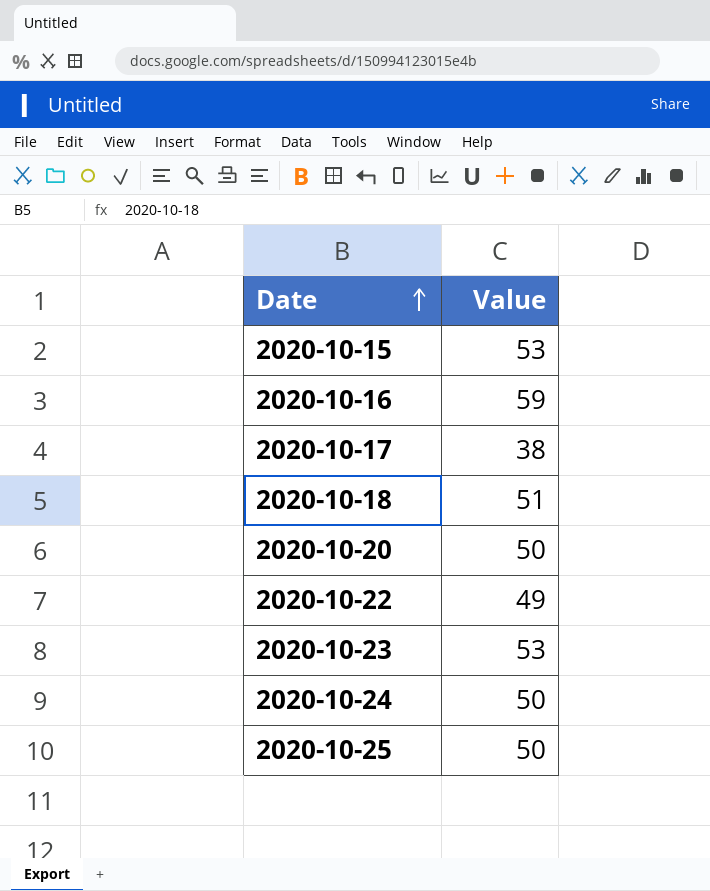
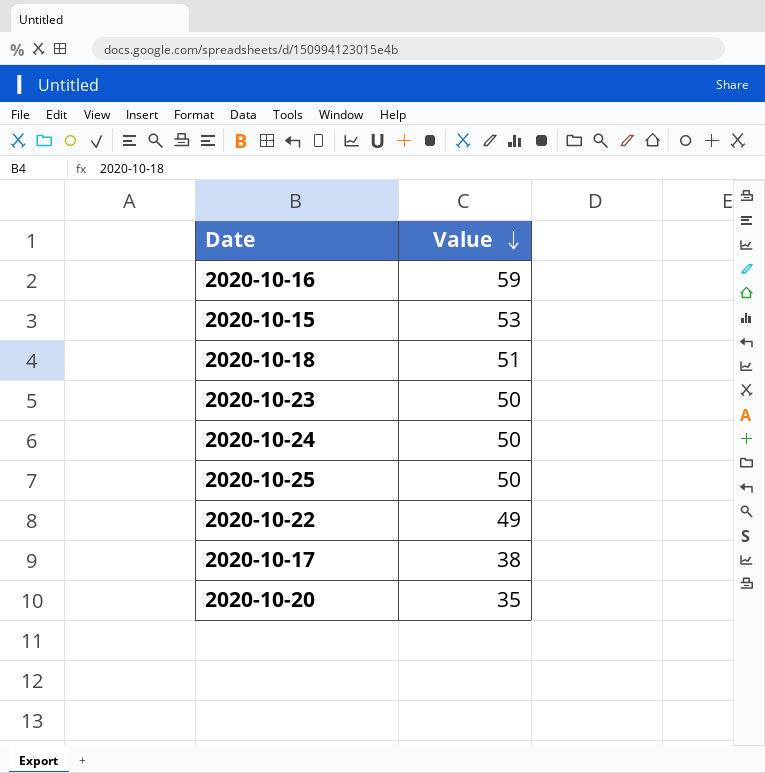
row order: Date ascending -> Value descending
2020-10-23 | Value: 53 -> 50
2020-10-20 | Value: 50 -> 35

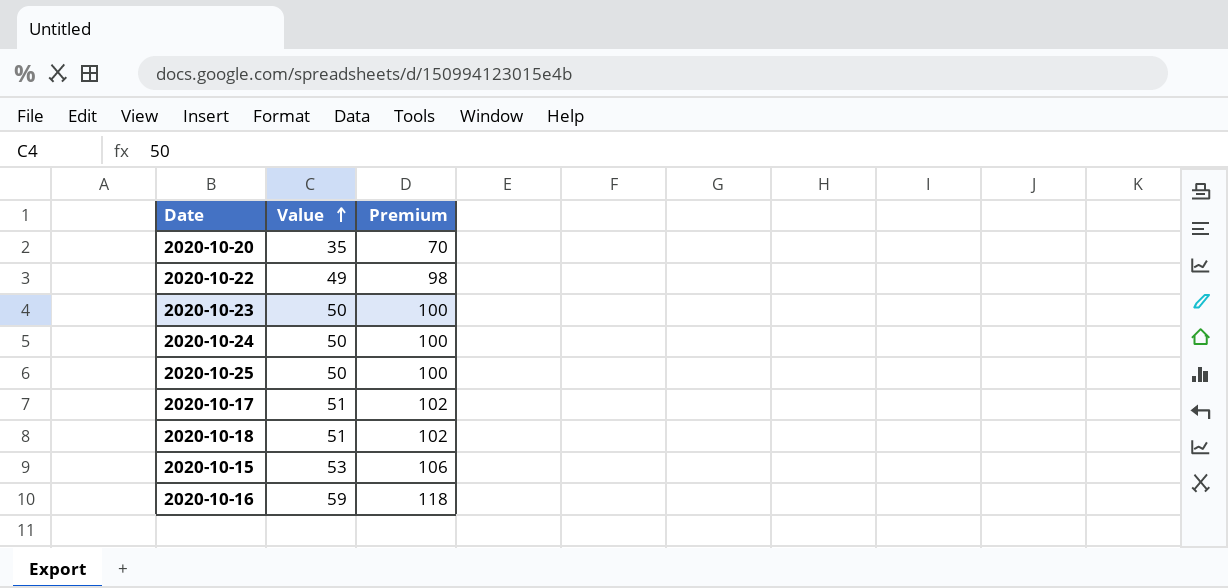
row order: Value descending -> Value ascending
column Premium | formula: none -> [Value] * 2
2020-10-17 | Value: 38 -> 51

